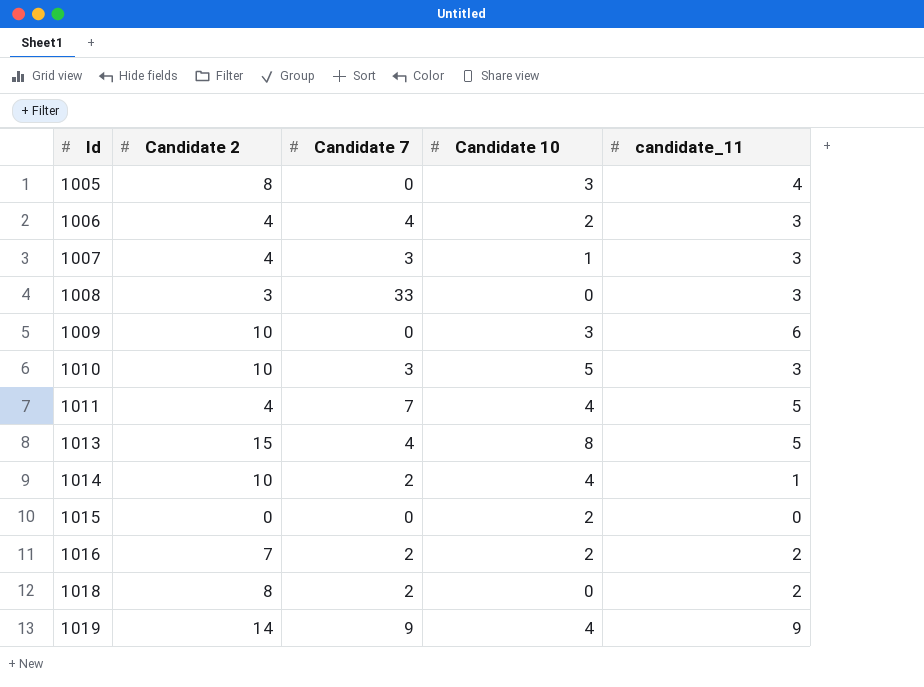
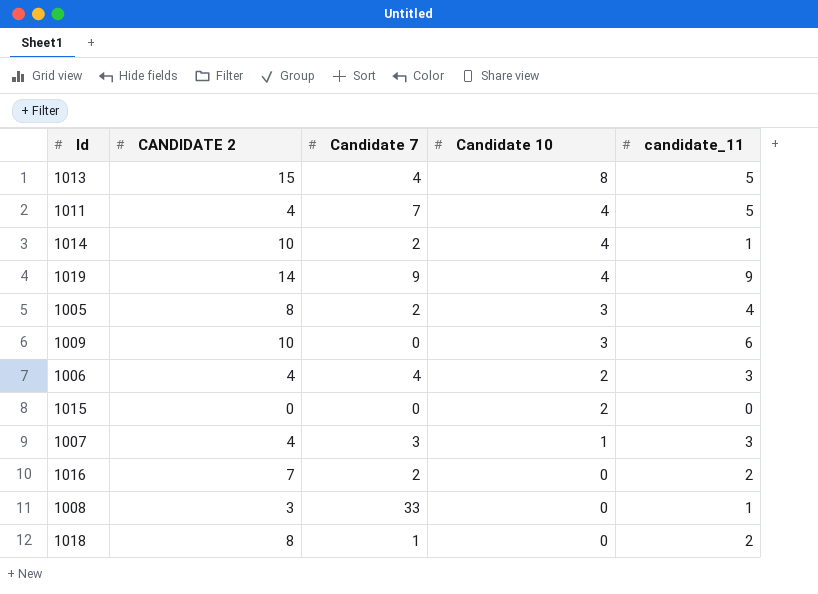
row order: Id ascending -> Candidate 10 descending
column name: Candidate 2 -> CANDIDATE 2
row 1010: 10 | 3 | 5 | 3 -> none
1005 | Candidate 7: 0 -> 2
1016 | Candidate 10: 2 -> 0
1008 | candidate_11: 3 -> 1
1018 | Candidate 7: 2 -> 1

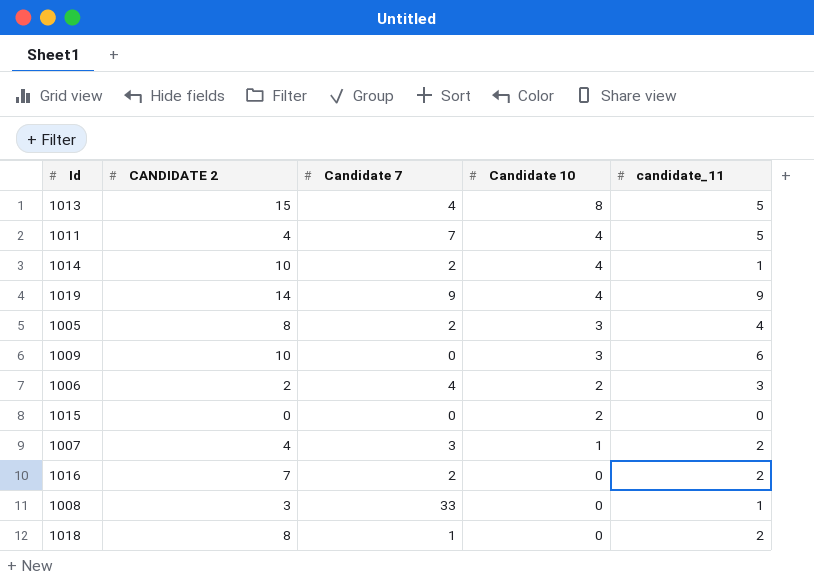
1006 | CANDIDATE 2: 4 -> 2
1007 | candidate_11: 3 -> 2

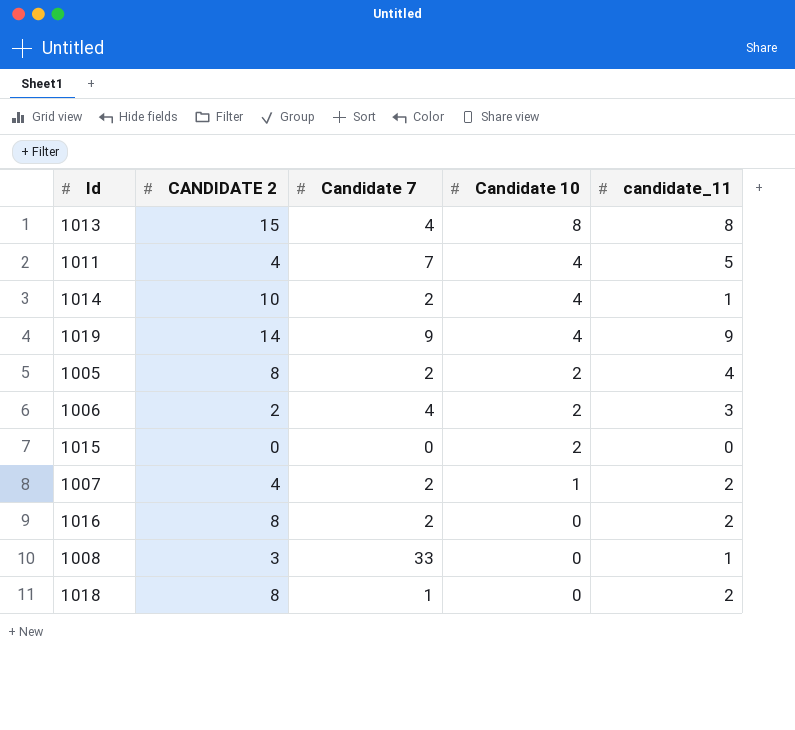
row 1009: 10 | 0 | 3 | 6 -> none
1013 | candidate_11: 5 -> 8
1005 | Candidate 10: 3 -> 2
1007 | Candidate 7: 3 -> 2
1016 | CANDIDATE 2: 7 -> 8

